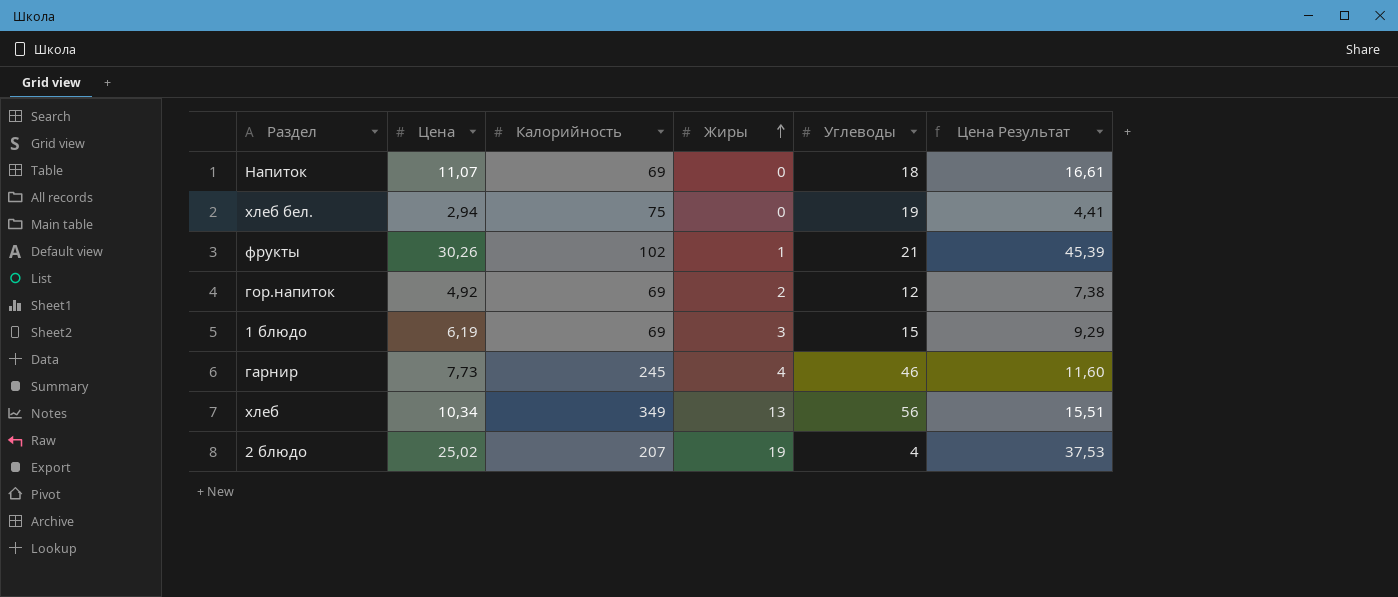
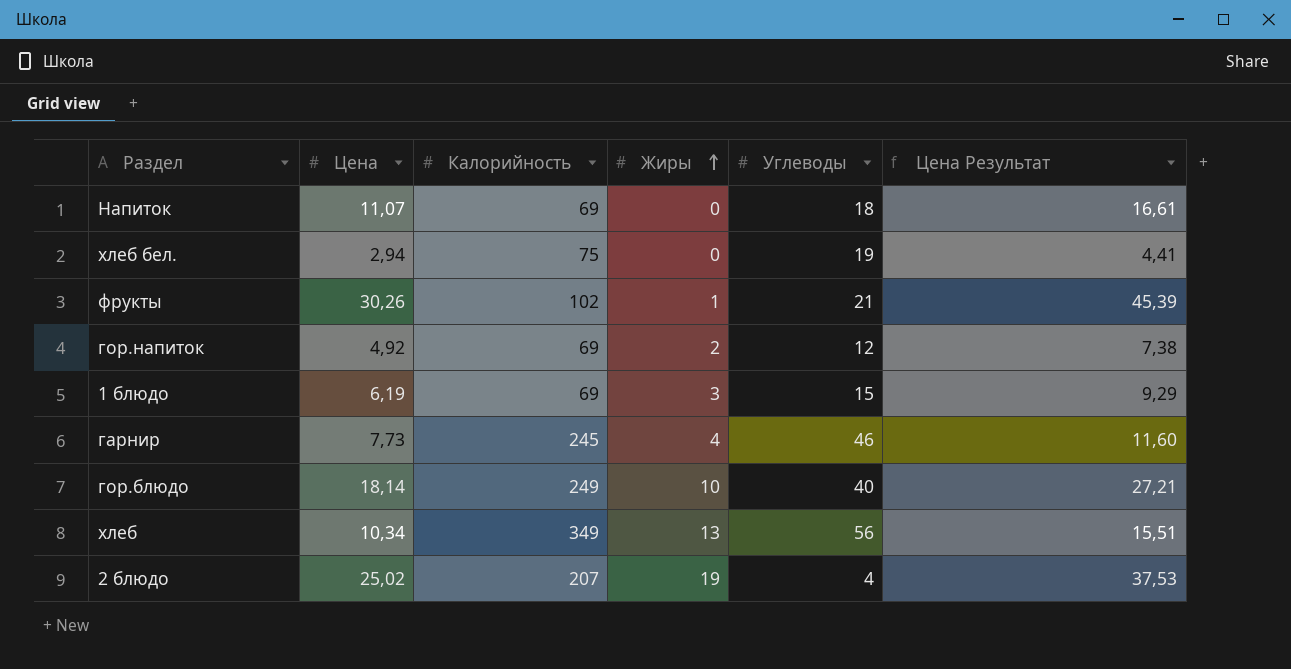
row гор.блюдо: none -> 18,14 | 249 | 10 | 40 | 27,21

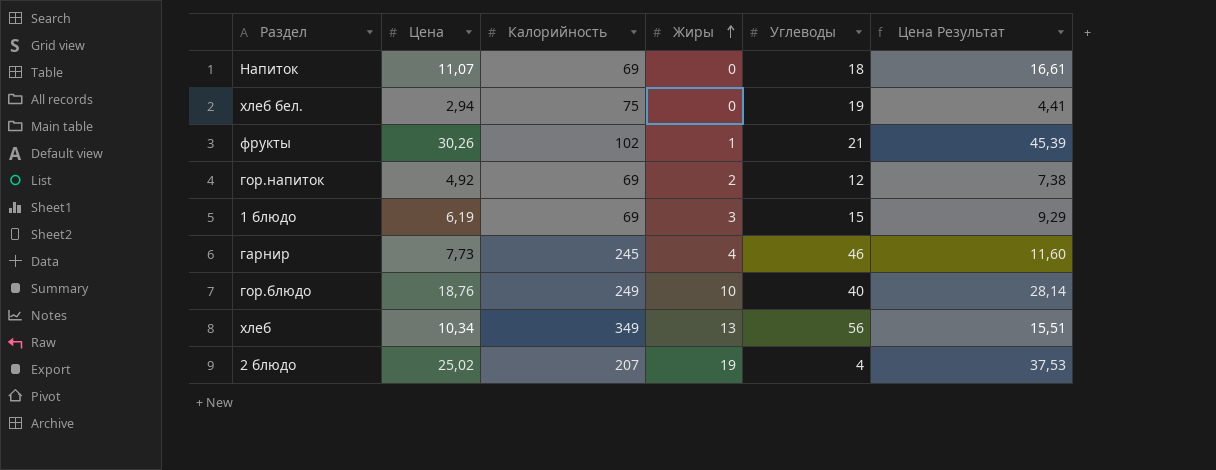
гор.блюдо | Цена: 18,14 -> 18,76
гор.блюдо | Цена Результат: 27,21 -> 28,14

